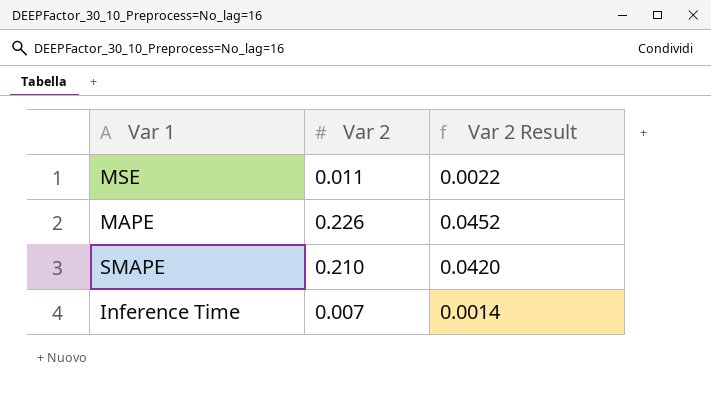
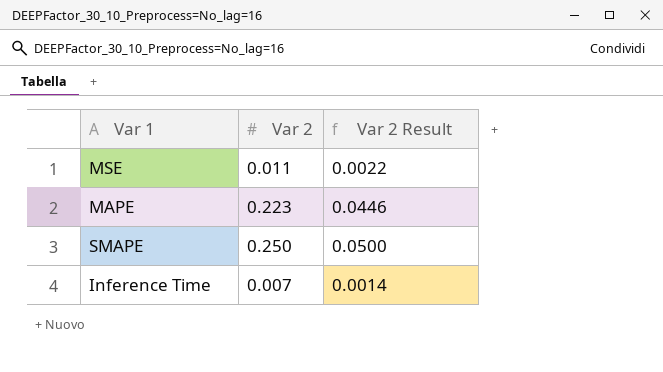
MAPE | Var 2: 0.226 -> 0.223
MAPE | Var 2 Result: 0.0452 -> 0.0446
SMAPE | Var 2: 0.210 -> 0.250
SMAPE | Var 2 Result: 0.0420 -> 0.0500

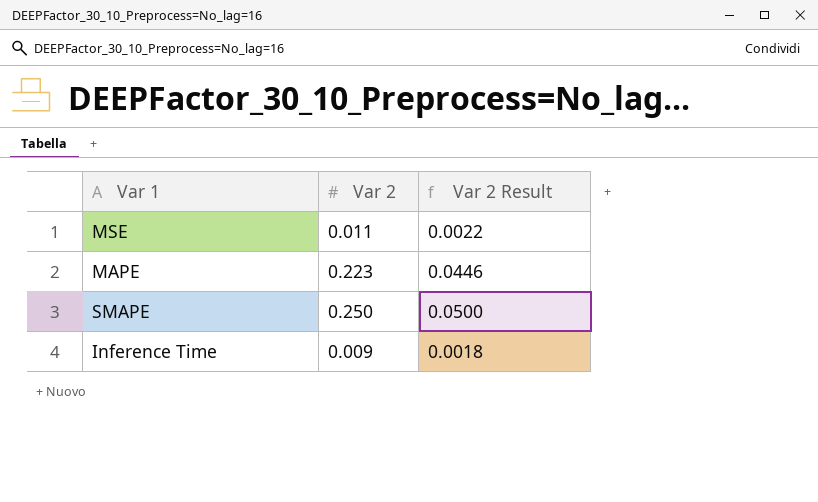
Inference Time | Var 2: 0.007 -> 0.009
Inference Time | Var 2 Result: 0.0014 -> 0.0018

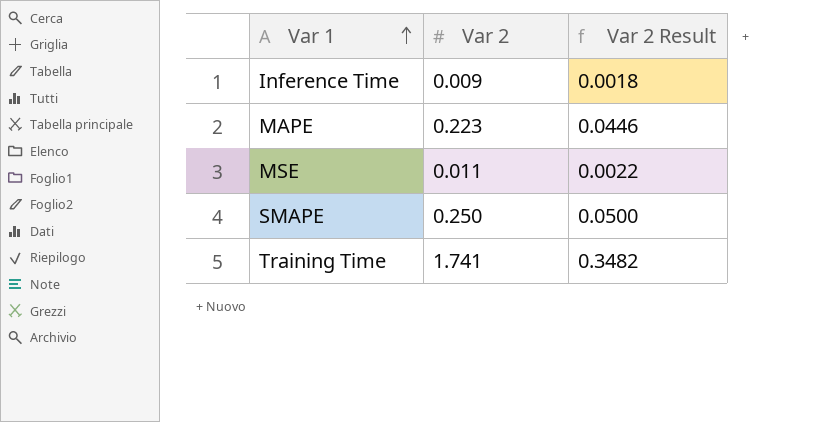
row order: none -> Var 1 ascending
row Training Time: none -> 1.741 | 0.3482

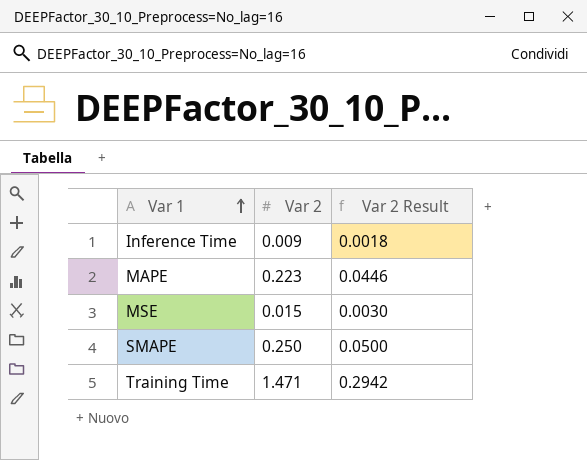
MSE | Var 2: 0.011 -> 0.015
MSE | Var 2 Result: 0.0022 -> 0.0030
Training Time | Var 2: 1.741 -> 1.471
Training Time | Var 2 Result: 0.3482 -> 0.2942

